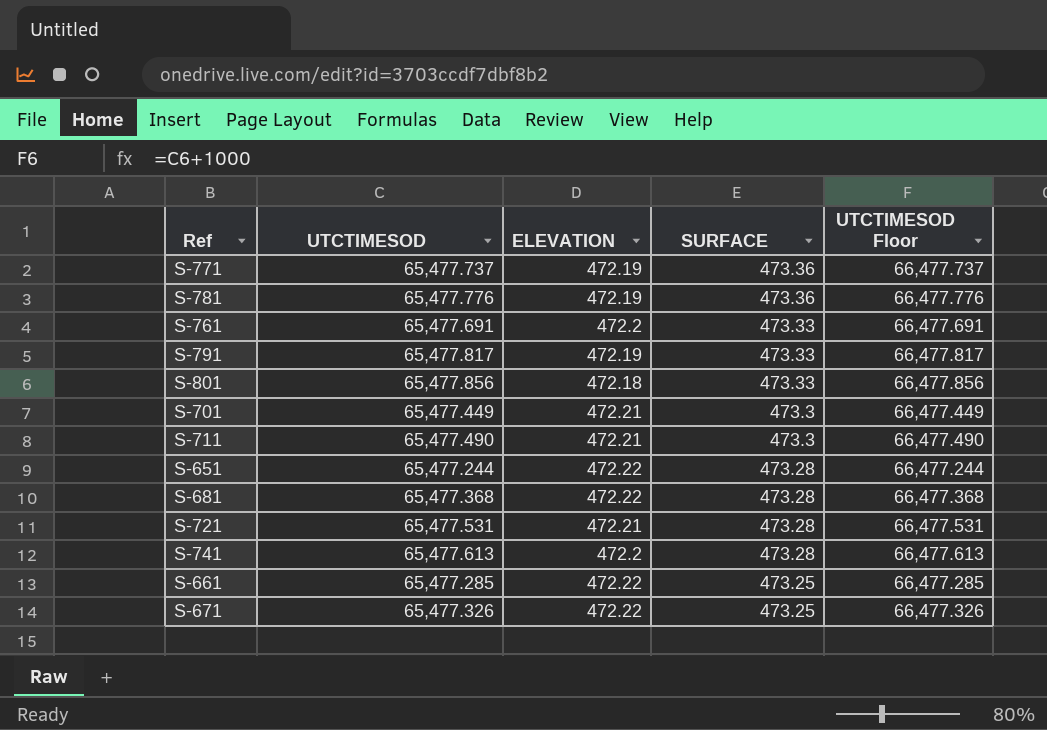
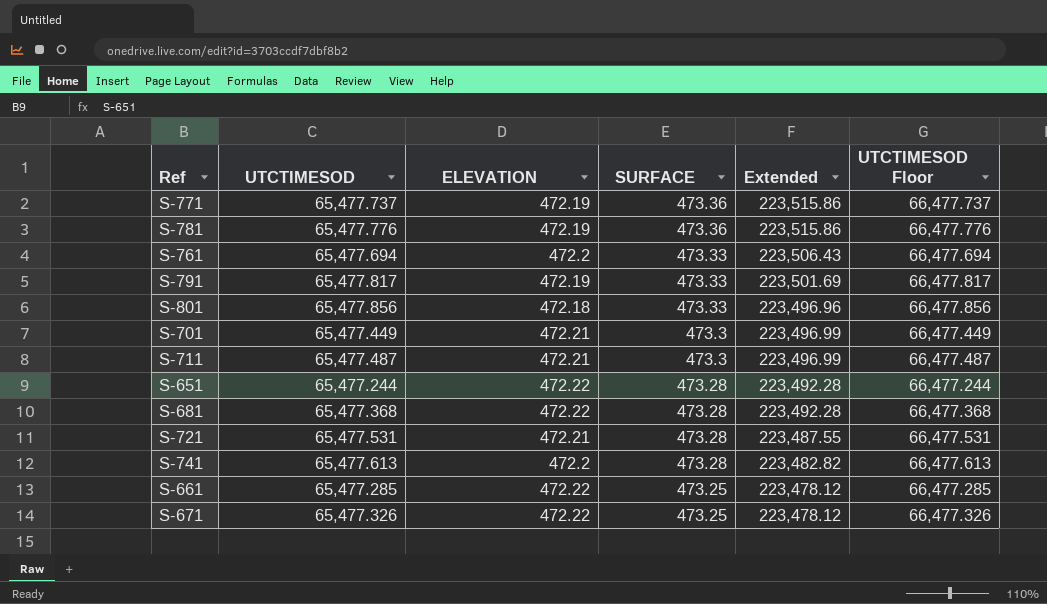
column Extended | formula: none -> [ELEVATION] * [SURFACE]
S-761 | UTCTIMESOD: 65,477.691 -> 65,477.694
S-761 | UTCTIMESOD Floor: 66,477.691 -> 66,477.694
S-711 | UTCTIMESOD: 65,477.490 -> 65,477.487
S-711 | UTCTIMESOD Floor: 66,477.490 -> 66,477.487

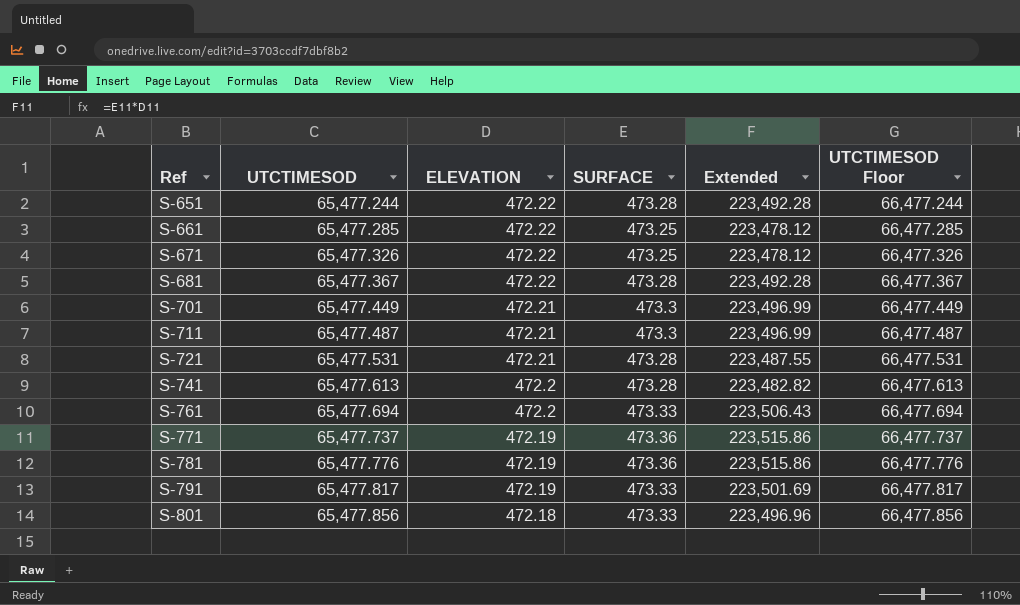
row order: SURFACE descending -> Ref ascending
S-681 | UTCTIMESOD: 65,477.368 -> 65,477.367
S-681 | UTCTIMESOD Floor: 66,477.368 -> 66,477.367

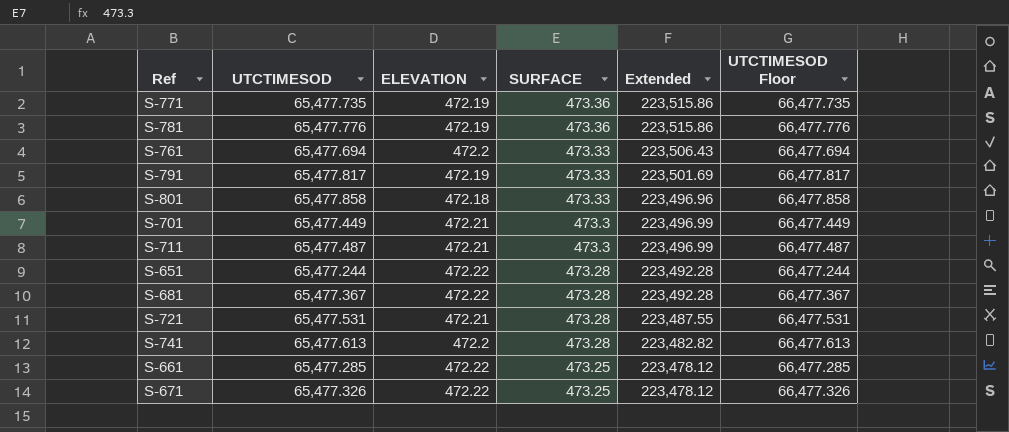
row order: Ref ascending -> SURFACE descending
S-771 | UTCTIMESOD: 65,477.737 -> 65,477.735
S-771 | UTCTIMESOD Floor: 66,477.737 -> 66,477.735
S-801 | UTCTIMESOD: 65,477.856 -> 65,477.858
S-801 | UTCTIMESOD Floor: 66,477.856 -> 66,477.858

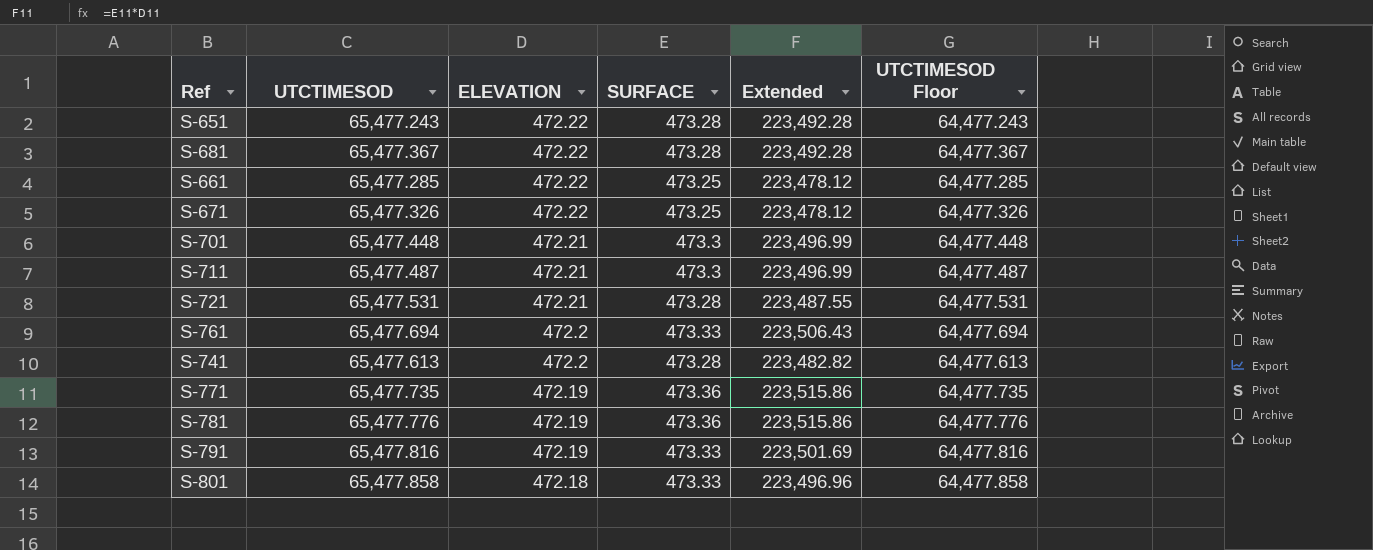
row order: SURFACE descending -> ELEVATION descending
column UTCTIMESOD Floor | formula: [UTCTIMESOD] + 1000 -> [UTCTIMESOD] - 1000
S-651 | UTCTIMESOD: 65,477.244 -> 65,477.243
S-701 | UTCTIMESOD: 65,477.449 -> 65,477.448
S-791 | UTCTIMESOD: 65,477.817 -> 65,477.816

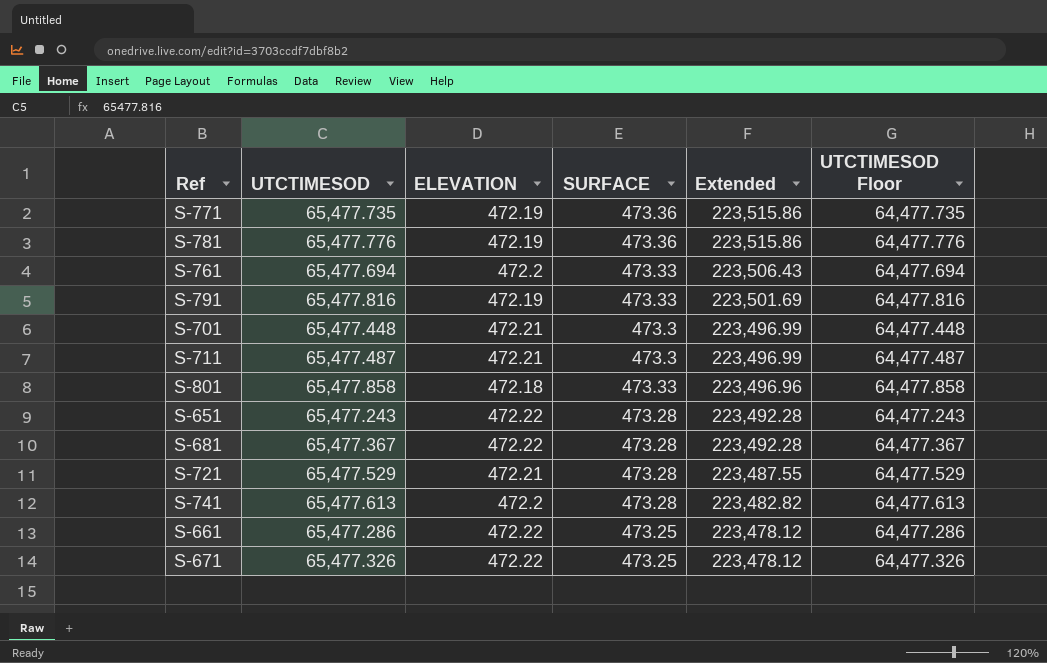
row order: ELEVATION descending -> Extended descending
S-721 | UTCTIMESOD: 65,477.531 -> 65,477.529
S-721 | UTCTIMESOD Floor: 64,477.531 -> 64,477.529
S-661 | UTCTIMESOD: 65,477.285 -> 65,477.286
S-661 | UTCTIMESOD Floor: 64,477.285 -> 64,477.286

